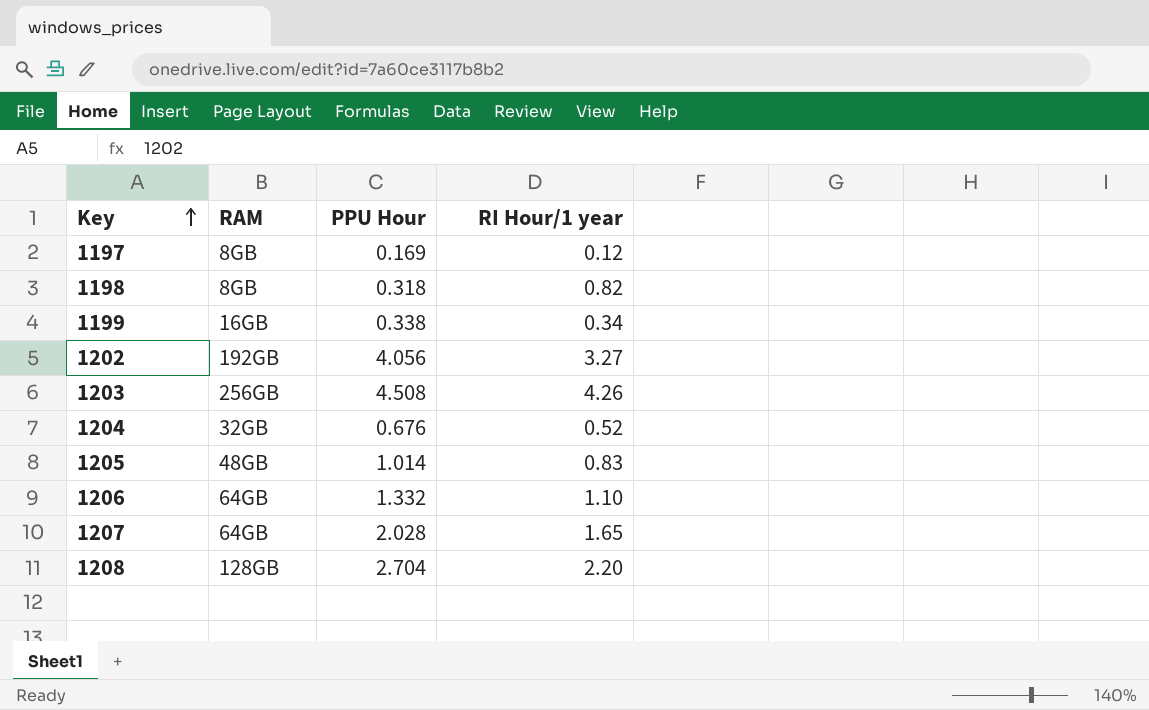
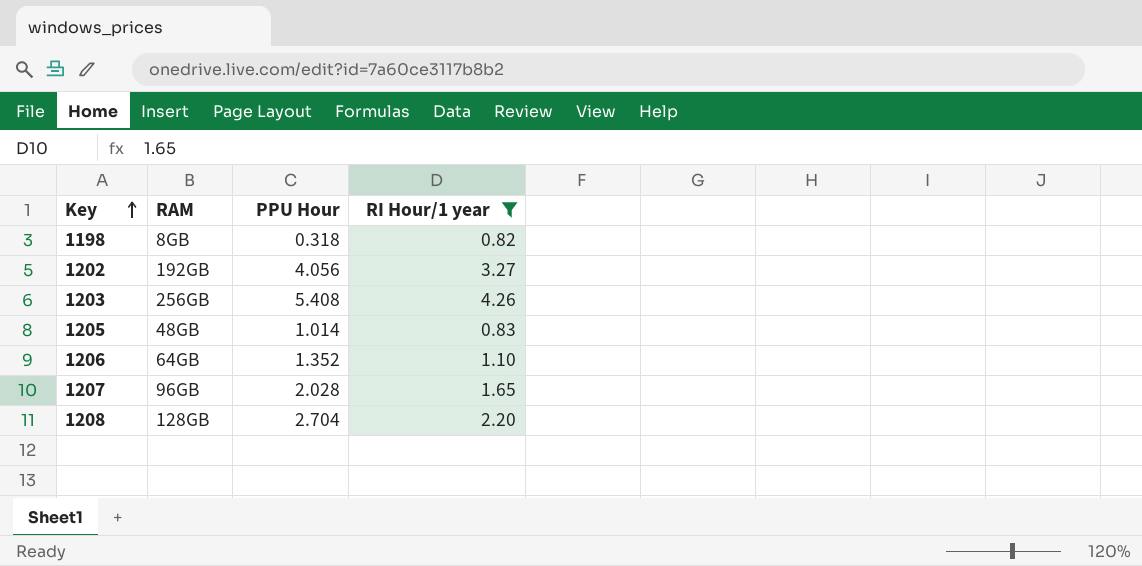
filter: none -> RI Hour/1 year >= 0.82
1203 | PPU Hour: 4.508 -> 5.408
1206 | PPU Hour: 1.332 -> 1.352
1207 | RAM: 64GB -> 96GB

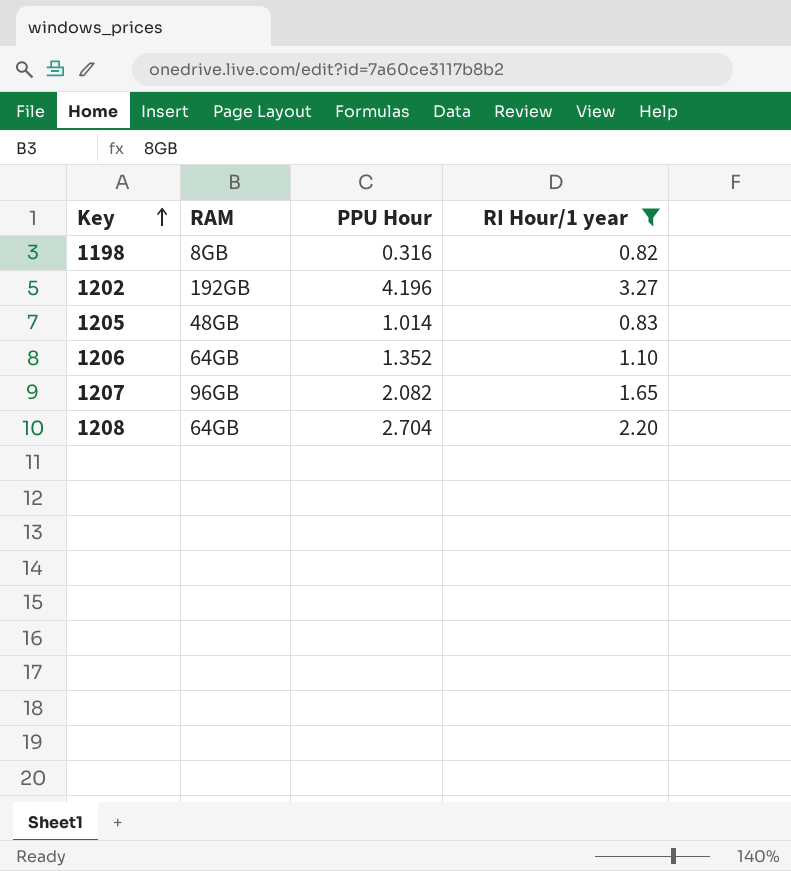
row 1203: 256GB | 5.408 | 4.26 -> none
1198 | PPU Hour: 0.318 -> 0.316
1202 | PPU Hour: 4.056 -> 4.196
1207 | PPU Hour: 2.028 -> 2.082
1208 | RAM: 128GB -> 64GB

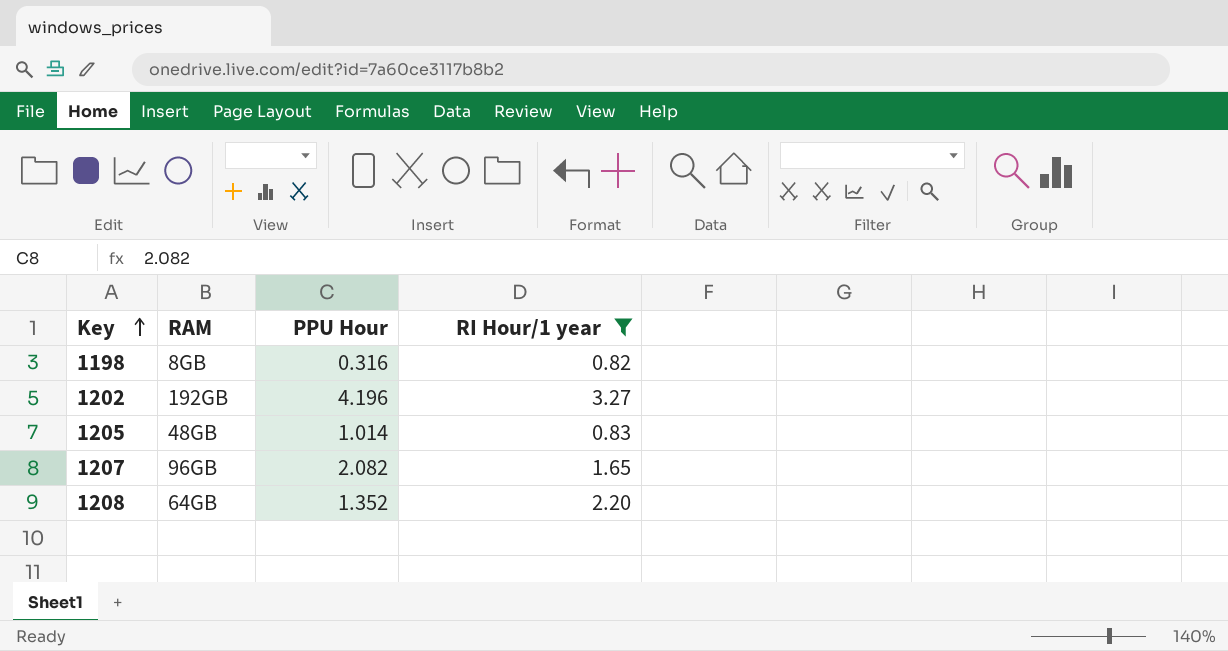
row 1206: 64GB | 1.352 | 1.10 -> none
1208 | PPU Hour: 2.704 -> 1.352

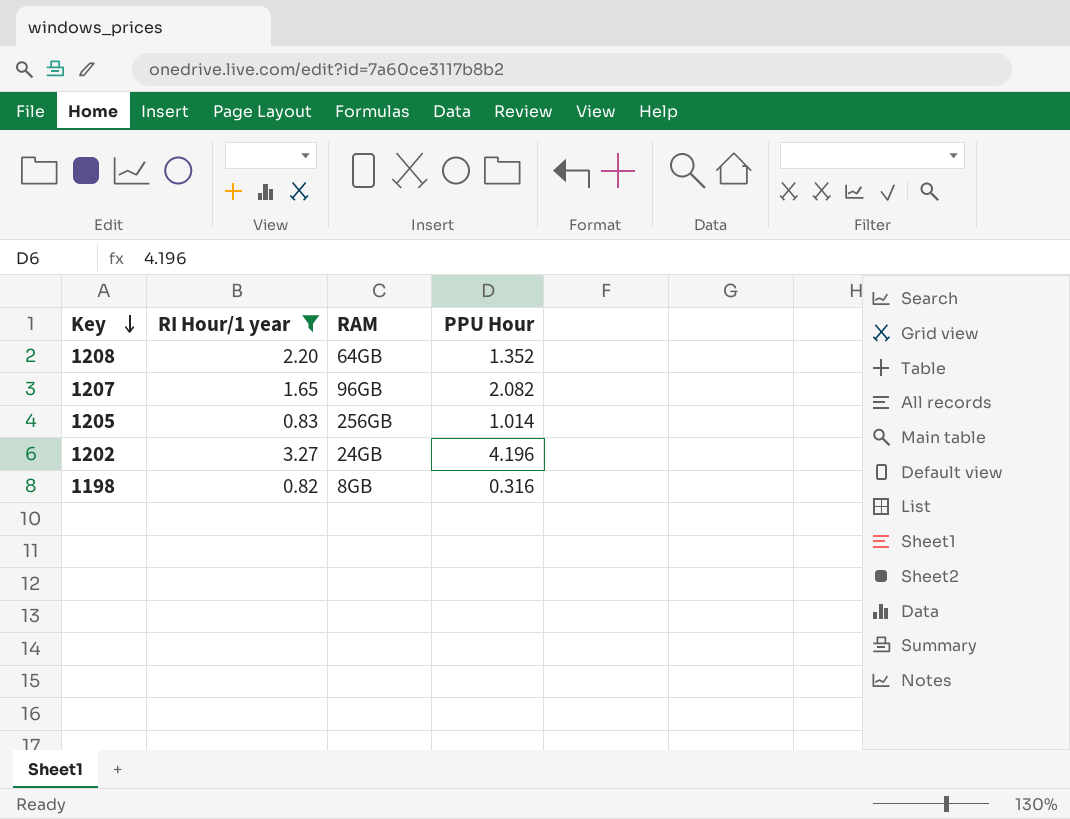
row order: Key ascending -> Key descending
column RI Hour/1 year | position: 4 -> 2
1205 | RAM: 48GB -> 256GB
1202 | RAM: 192GB -> 24GB

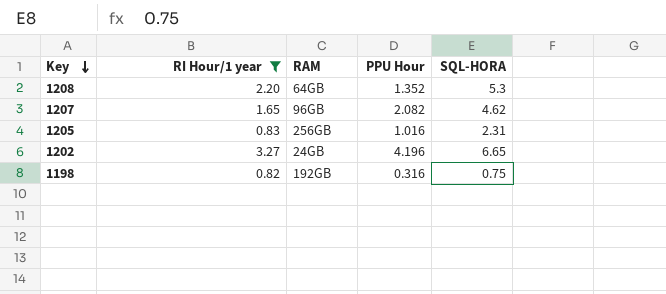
column SQL-HORA | position: none -> 5
1205 | PPU Hour: 1.014 -> 1.016
1198 | RAM: 8GB -> 192GB

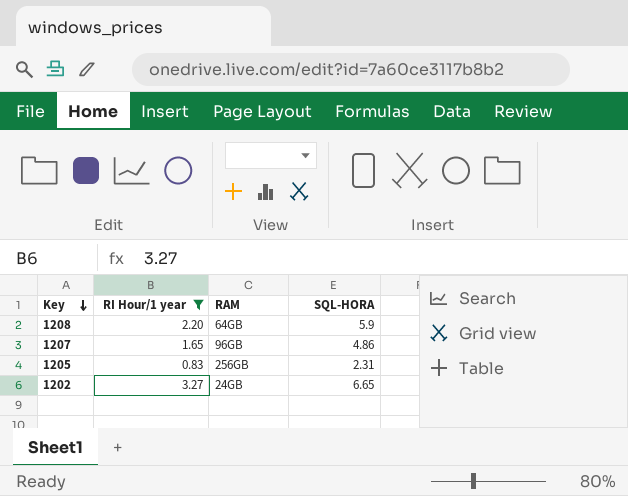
column PPU Hour | position: 4 -> none
row 1198: 0.82 | 192GB | 0.316 | 0.75 -> none
1208 | SQL-HORA: 5.3 -> 5.9
1207 | SQL-HORA: 4.62 -> 4.86

